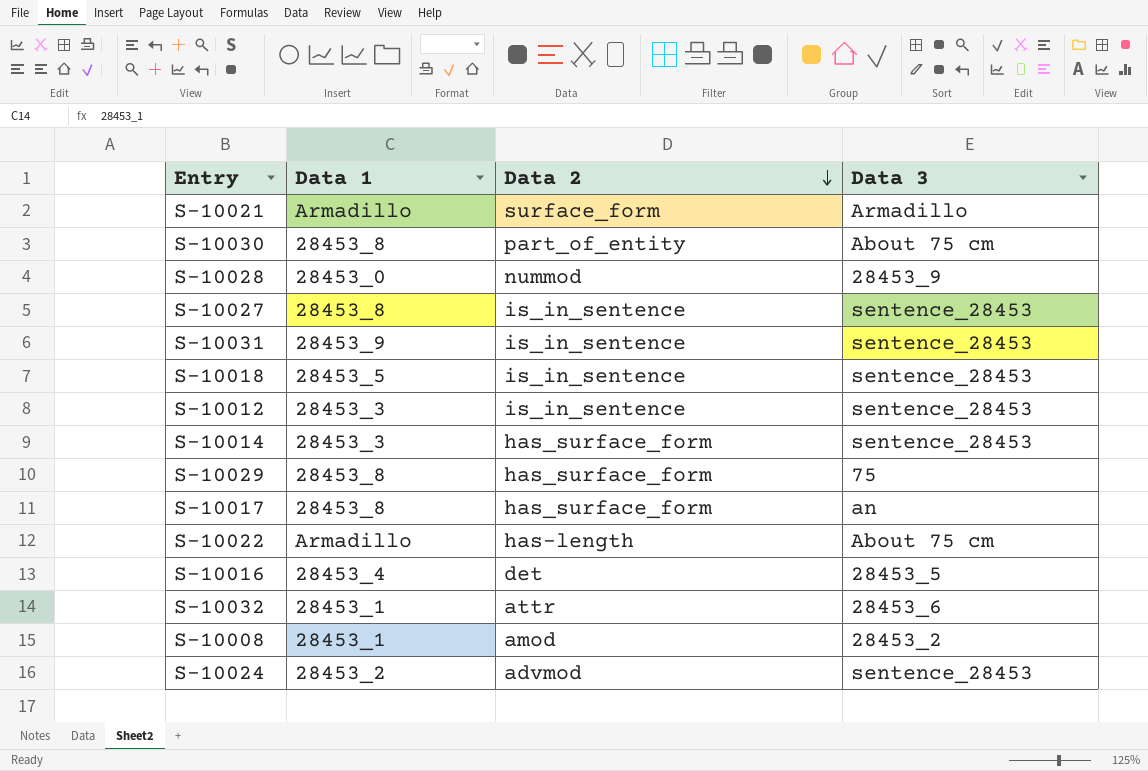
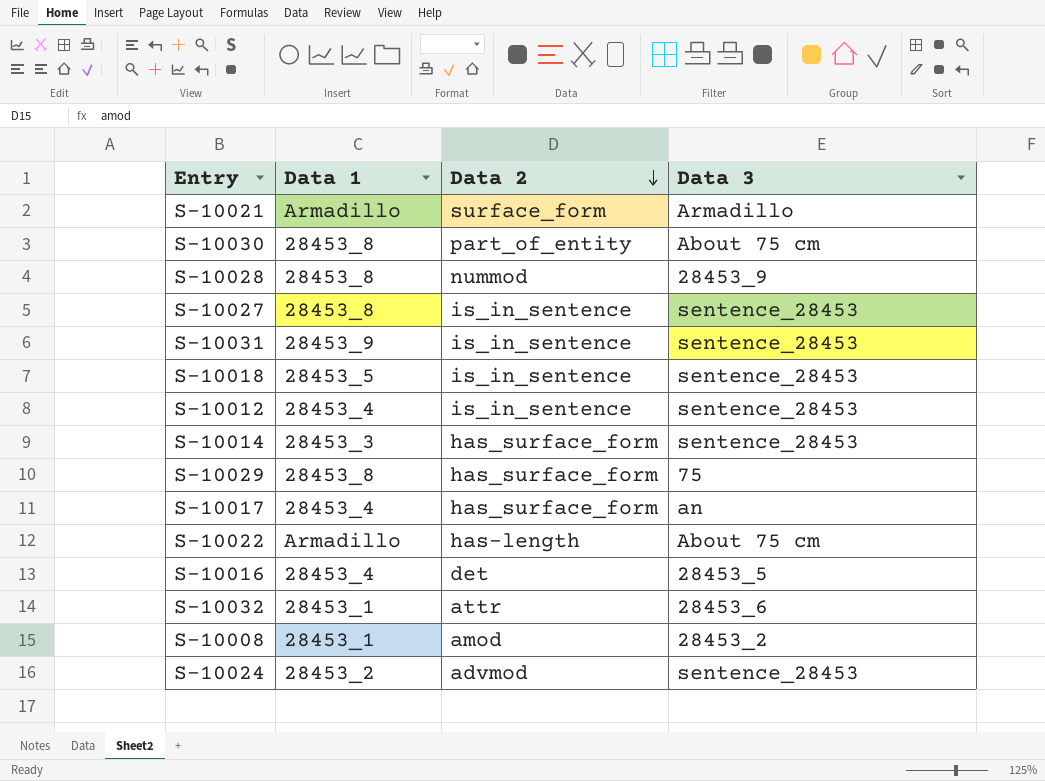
S-10028 | Data 1: 28453_0 -> 28453_8
S-10012 | Data 1: 28453_3 -> 28453_4
S-10017 | Data 1: 28453_8 -> 28453_4

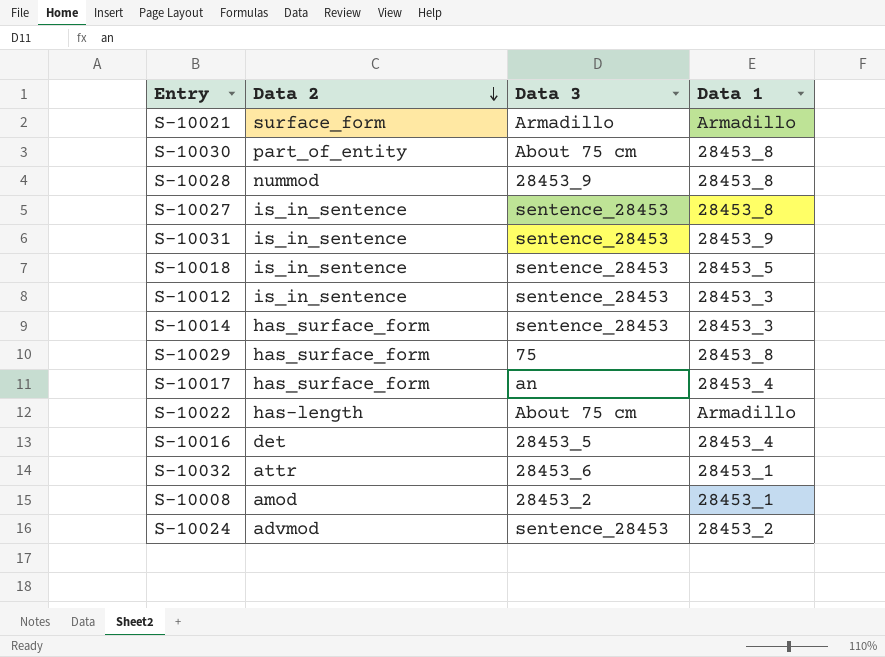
column Data 1 | position: 2 -> 4
S-10012 | Data 1: 28453_4 -> 28453_3

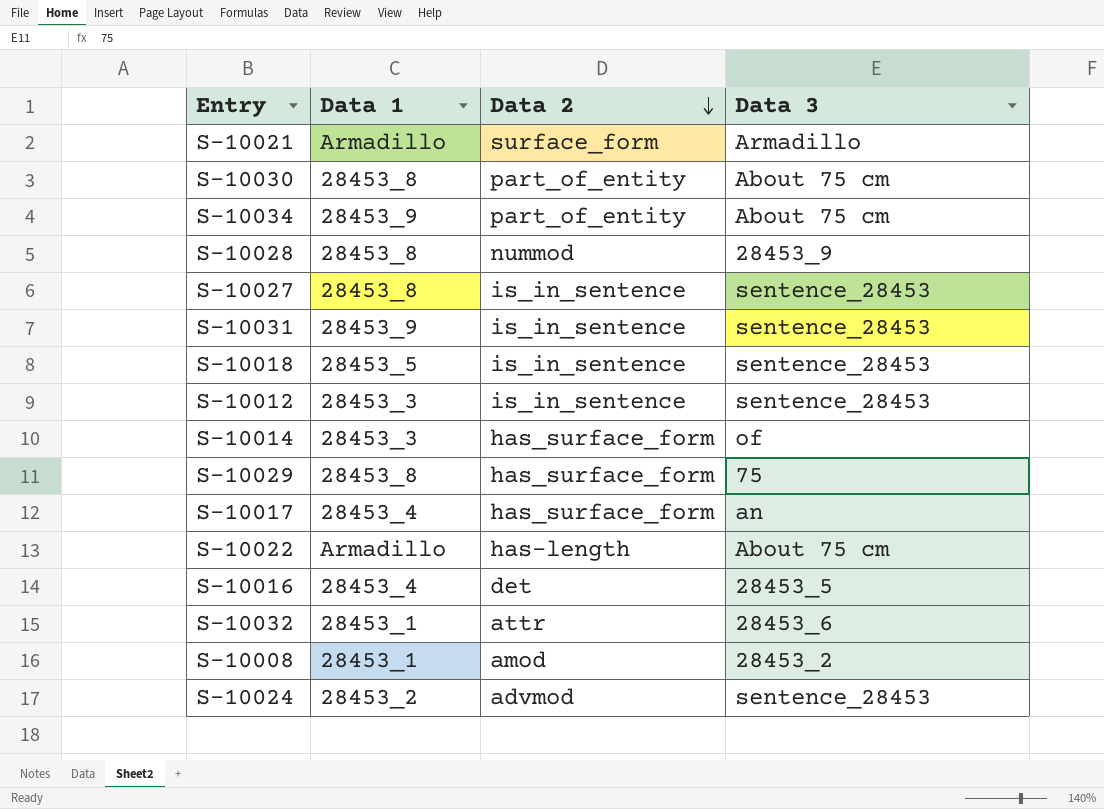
column Data 1 | position: 4 -> 2
row S-10034: none -> 28453_9 | part_of_entity | About 75 cm
S-10014 | Data 3: sentence_28453 -> of

